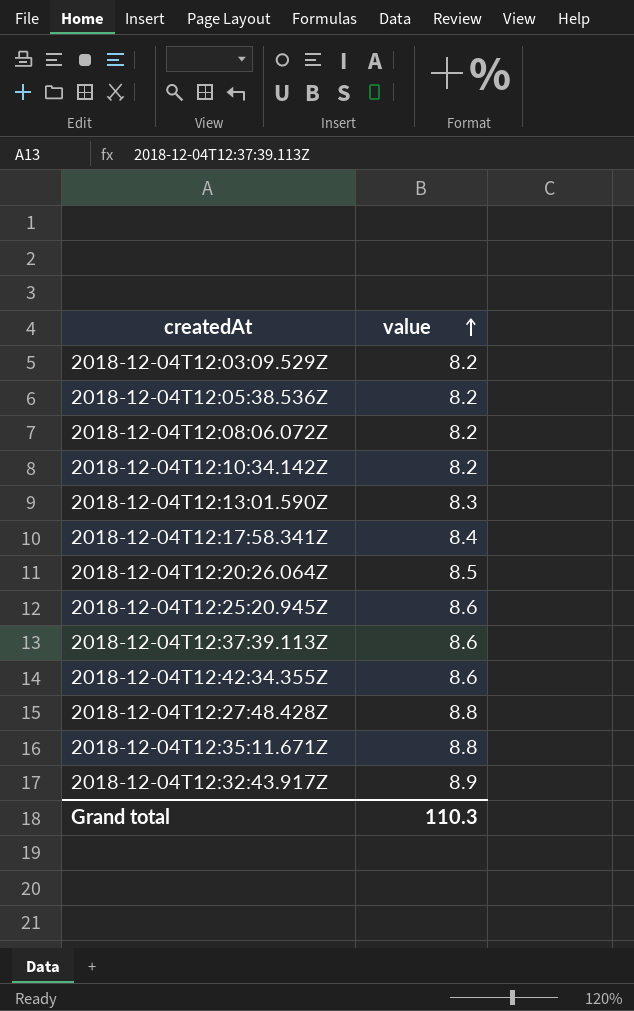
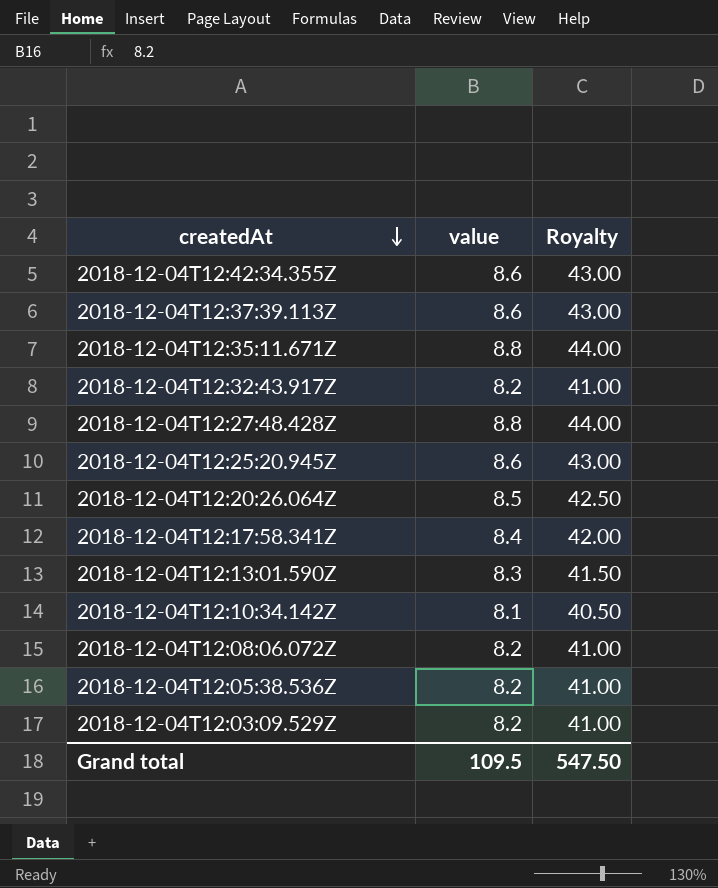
row order: value ascending -> createdAt descending
column Royalty | formula: none -> [value] * 5
2018-12-04T12:32:43.917Z | value: 8.9 -> 8.2
2018-12-04T12:10:34.142Z | value: 8.2 -> 8.1
Grand total | value: 110.3 -> 109.5

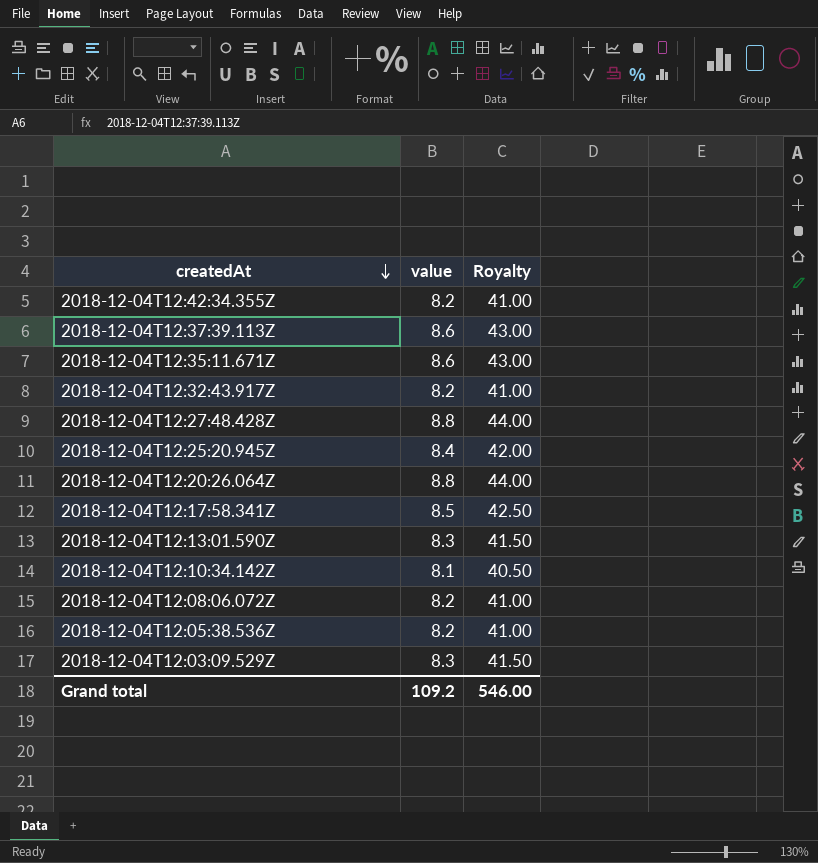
2018-12-04T12:42:34.355Z | value: 8.6 -> 8.2
2018-12-04T12:42:34.355Z | Royalty: 43.00 -> 41.00
2018-12-04T12:35:11.671Z | value: 8.8 -> 8.6
2018-12-04T12:35:11.671Z | Royalty: 44.00 -> 43.00
2018-12-04T12:25:20.945Z | value: 8.6 -> 8.4
2018-12-04T12:25:20.945Z | Royalty: 43.00 -> 42.00
2018-12-04T12:20:26.064Z | value: 8.5 -> 8.8
2018-12-04T12:20:26.064Z | Royalty: 42.50 -> 44.00
2018-12-04T12:17:58.341Z | value: 8.4 -> 8.5
2018-12-04T12:17:58.341Z | Royalty: 42.00 -> 42.50
2018-12-04T12:03:09.529Z | value: 8.2 -> 8.3
2018-12-04T12:03:09.529Z | Royalty: 41.00 -> 41.50
Grand total | value: 109.5 -> 109.2
Grand total | Royalty: 547.50 -> 546.00

